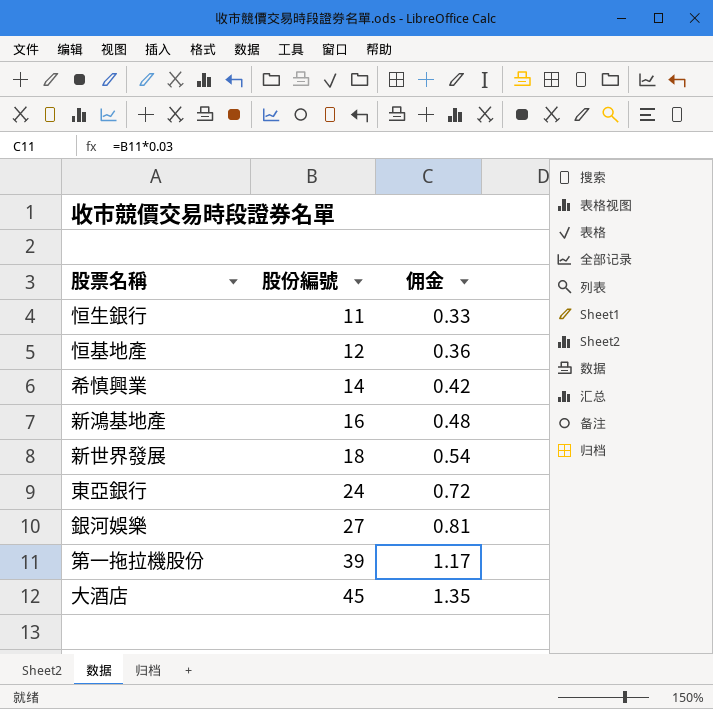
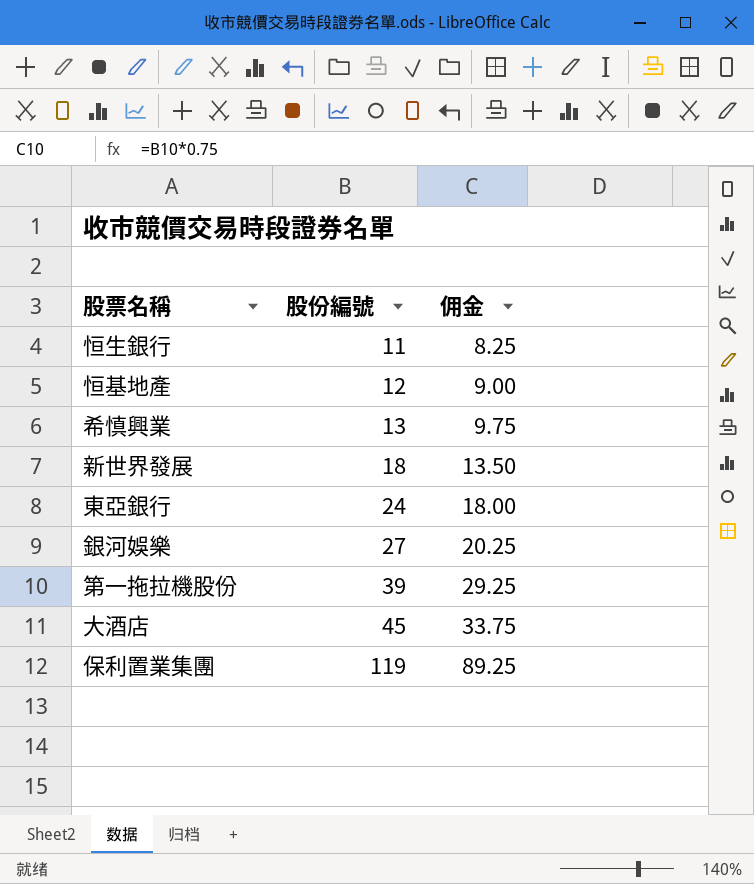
column 佣金 | formula: [股份編號] * 0.03 -> [股份編號] * 0.75
row 新鴻基地產: 16 | 0.48 -> none
希慎興業 | 股份編號: 14 -> 13
row 保利置業集團: none -> 119 | 89.25

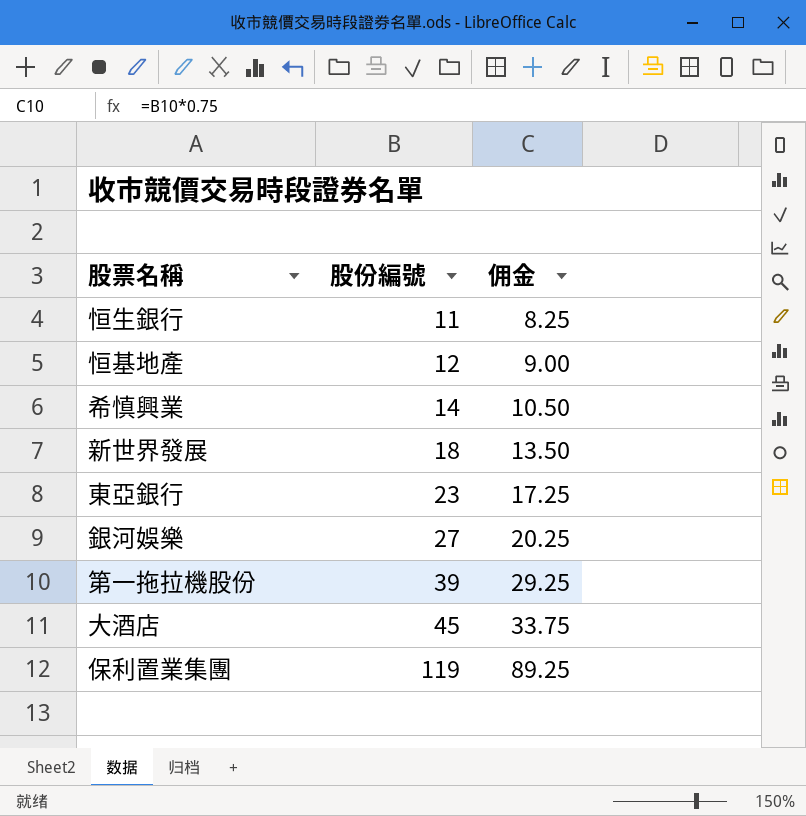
希慎興業 | 股份編號: 13 -> 14
希慎興業 | 佣金: 9.75 -> 10.50
東亞銀行 | 股份編號: 24 -> 23
東亞銀行 | 佣金: 18.00 -> 17.25

